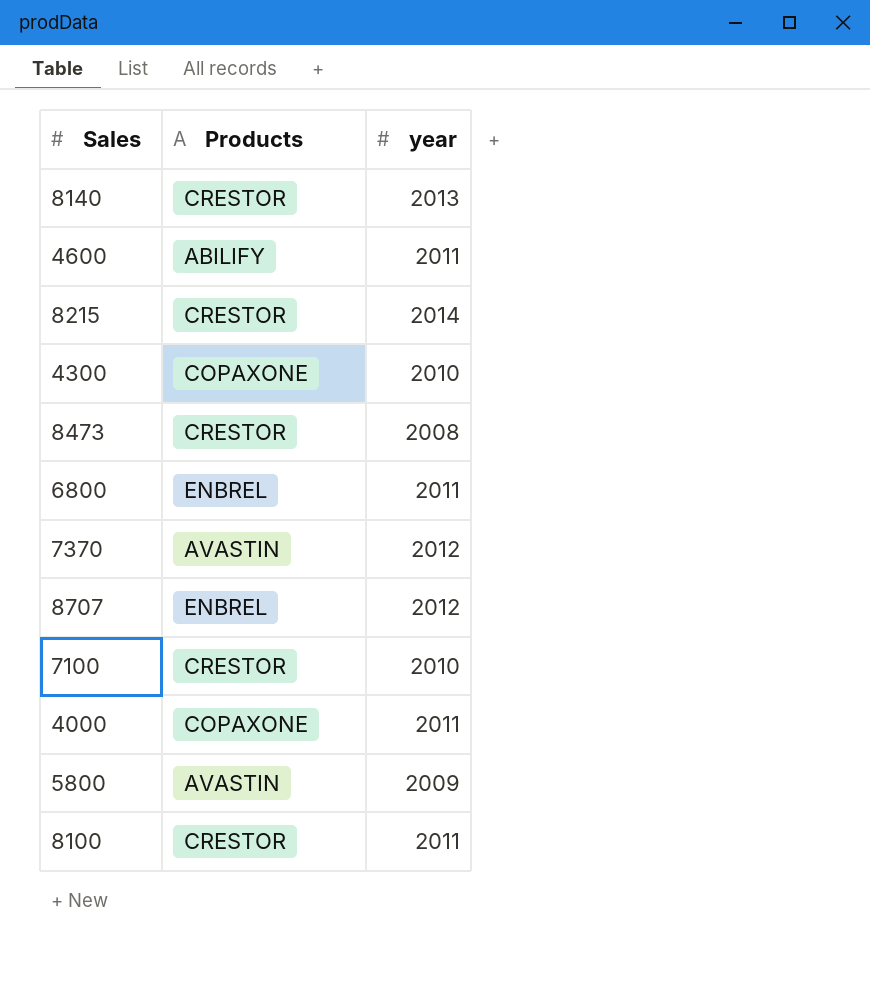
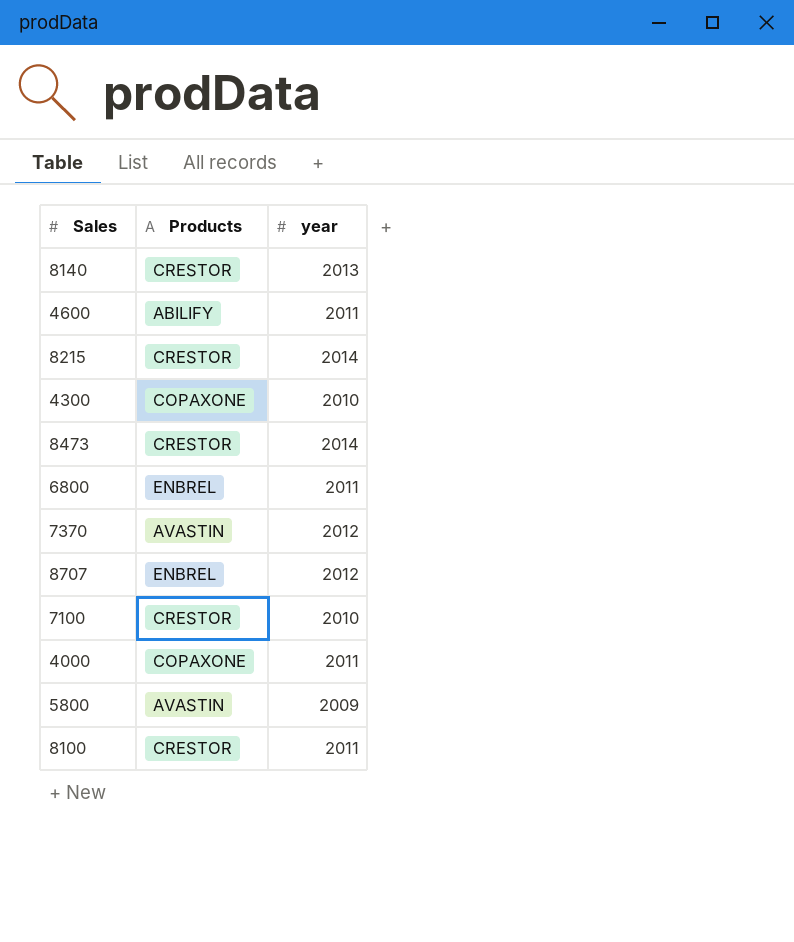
8473 | year: 2008 -> 2014

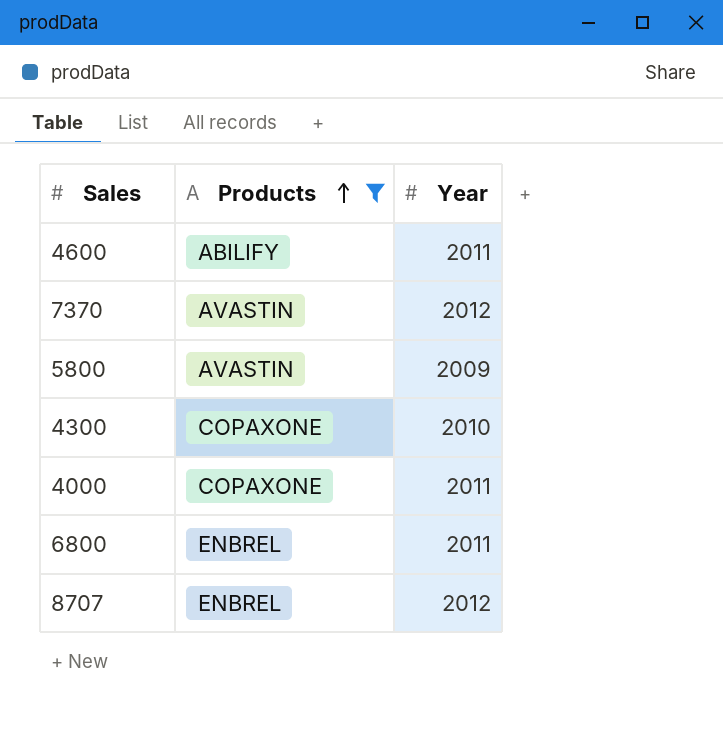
filter: none -> Products != CRESTOR
row order: none -> Products ascending
column name: year -> Year

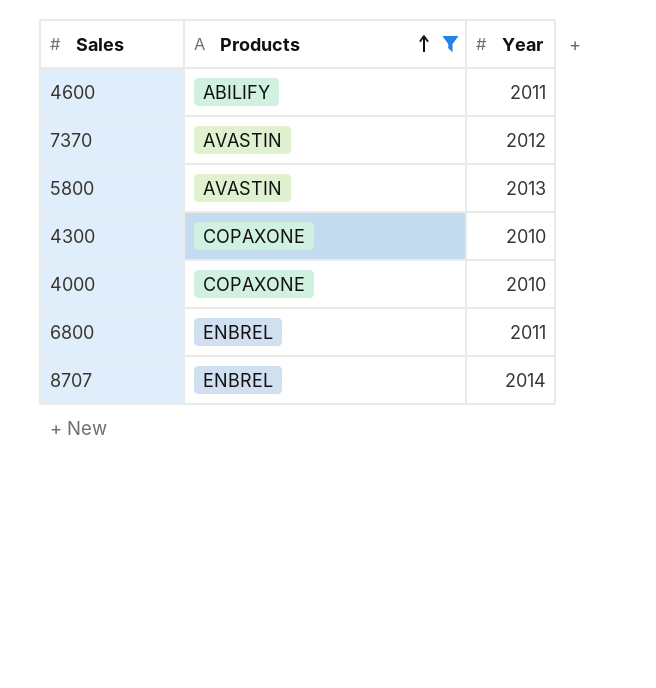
5800 | Year: 2009 -> 2013
4000 | Year: 2011 -> 2010
8707 | Year: 2012 -> 2014

